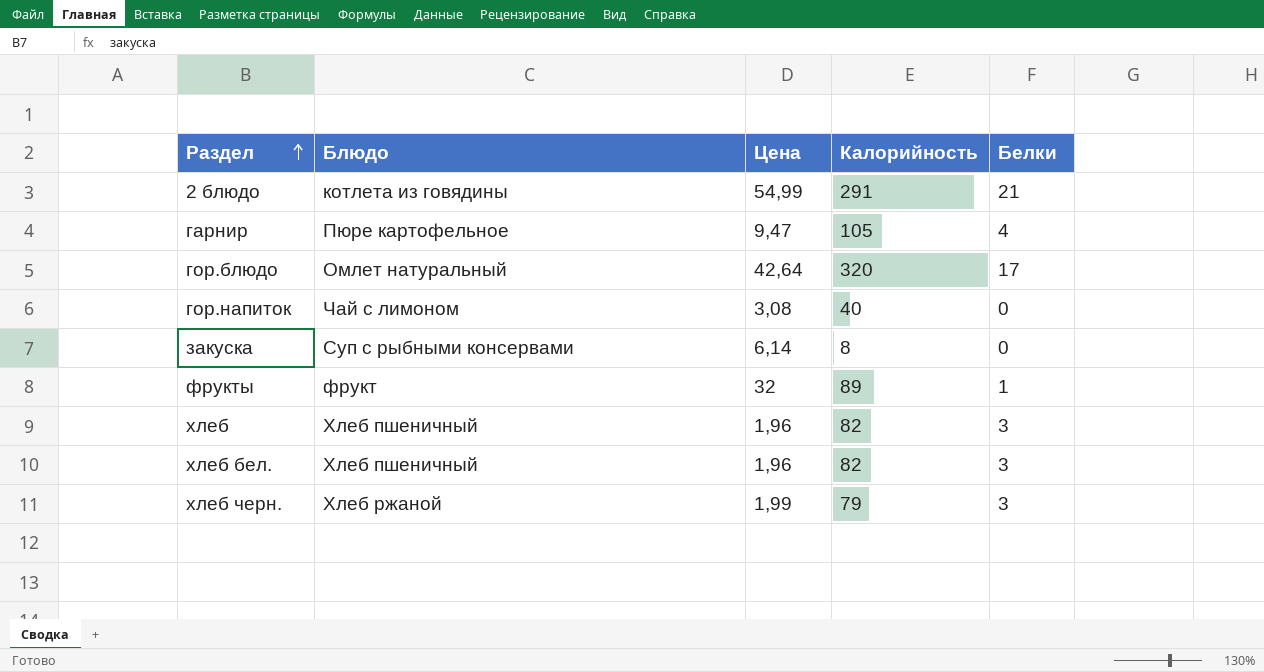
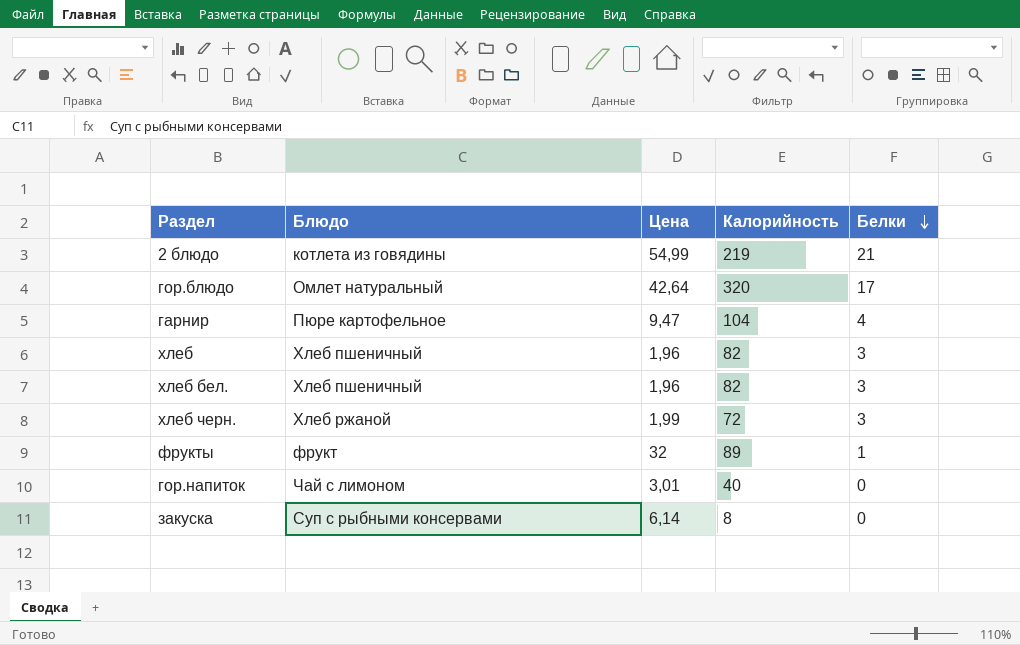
row order: Раздел ascending -> Белки descending
2 блюдо | Калорийность: 291 -> 219
гарнир | Калорийность: 105 -> 104
хлеб черн. | Калорийность: 79 -> 72
гор.напиток | Цена: 3,08 -> 3,01

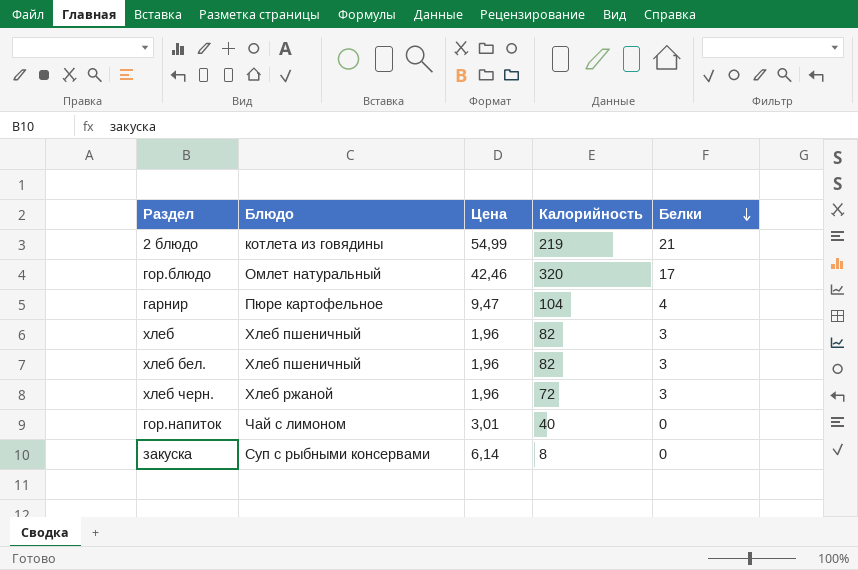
row фрукты: фрукт | 32 | 89 | 1 -> none
гор.блюдо | Цена: 42,64 -> 42,46
хлеб черн. | Цена: 1,99 -> 1,96

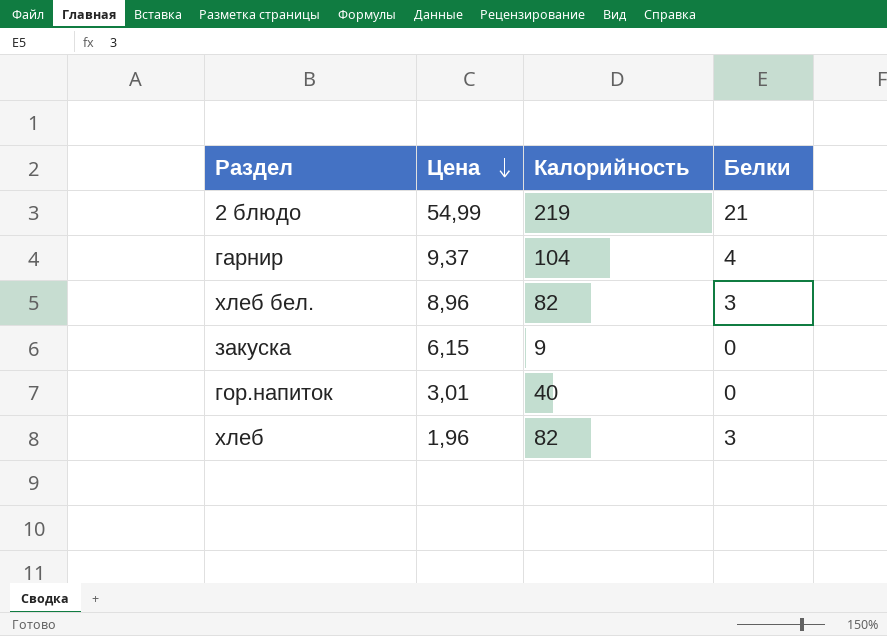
row order: Белки descending -> Цена descending
column Блюдо | position: 2 -> none
row гор.блюдо: Омлет натуральный | 42,46 | 320 | 17 -> none
row хлеб черн.: Хлеб ржаной | 1,96 | 72 | 3 -> none
гарнир | Цена: 9,47 -> 9,37
хлеб бел. | Цена: 1,96 -> 8,96
закуска | Цена: 6,14 -> 6,15
закуска | Калорийность: 8 -> 9

